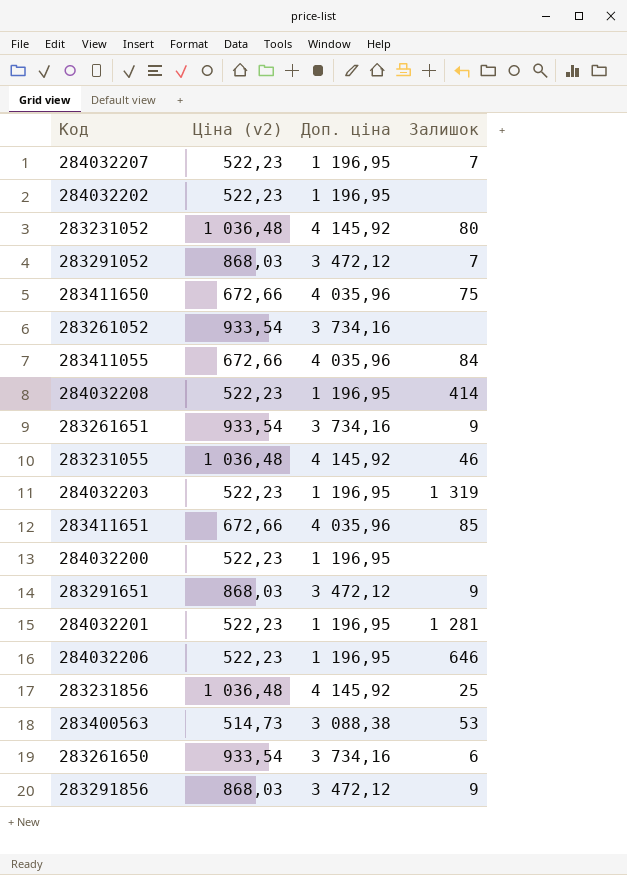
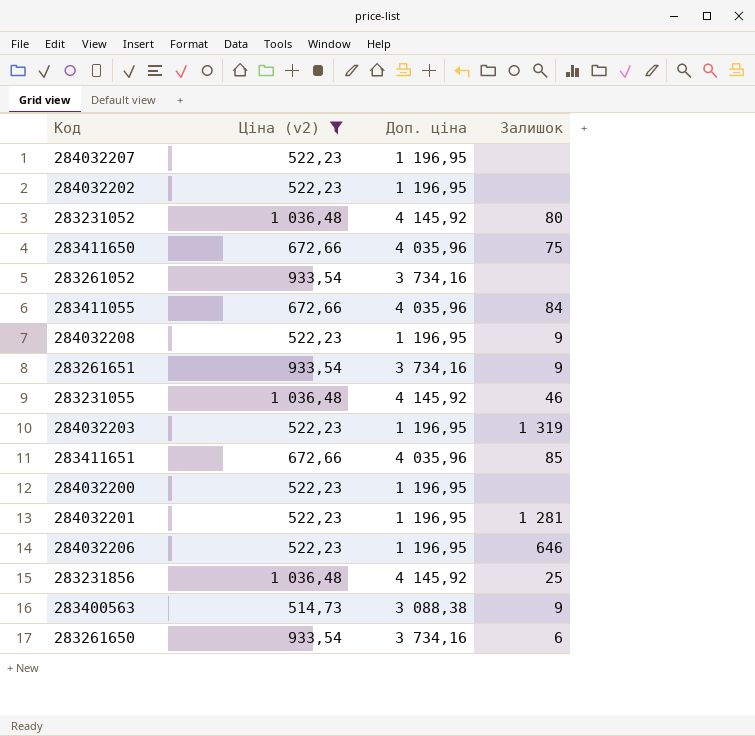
filter: none -> Ціна (v2) != 868,03
284032207 | Залишок: 7 -> none
284032208 | Залишок: 414 -> 9
283400563 | Залишок: 53 -> 9

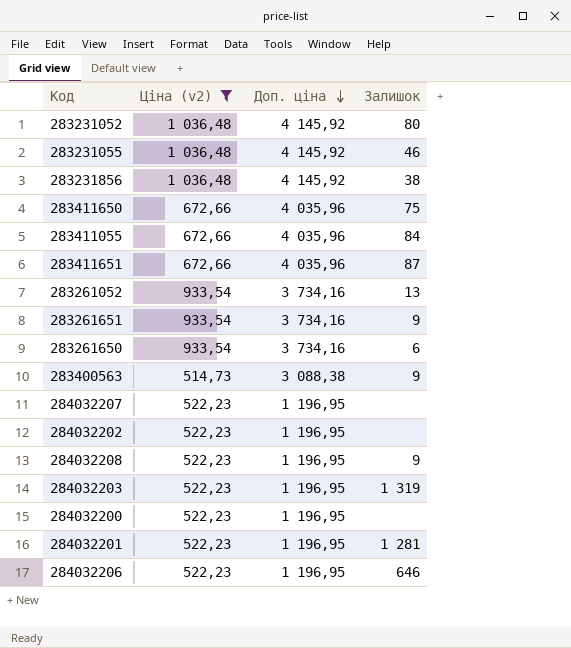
row order: none -> Доп. ціна descending
283231856 | Залишок: 25 -> 38
283411651 | Залишок: 85 -> 87
283261052 | Залишок: none -> 13

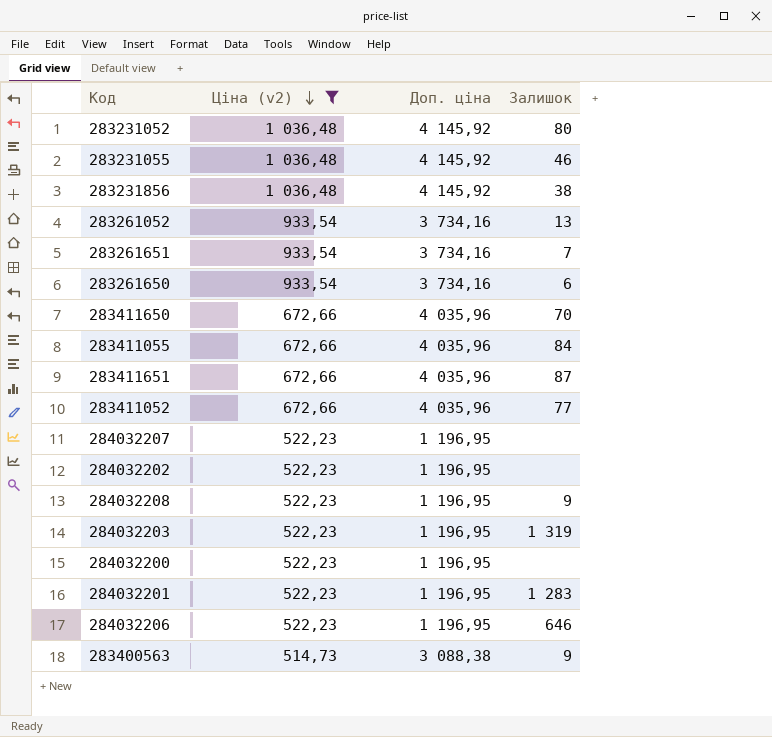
row order: Доп. ціна descending -> Ціна (v2) descending
283261651 | Залишок: 9 -> 7
283411650 | Залишок: 75 -> 70
row 283411052: none -> 672,66 | 4 035,96 | 77
284032201 | Залишок: 1 281 -> 1 283

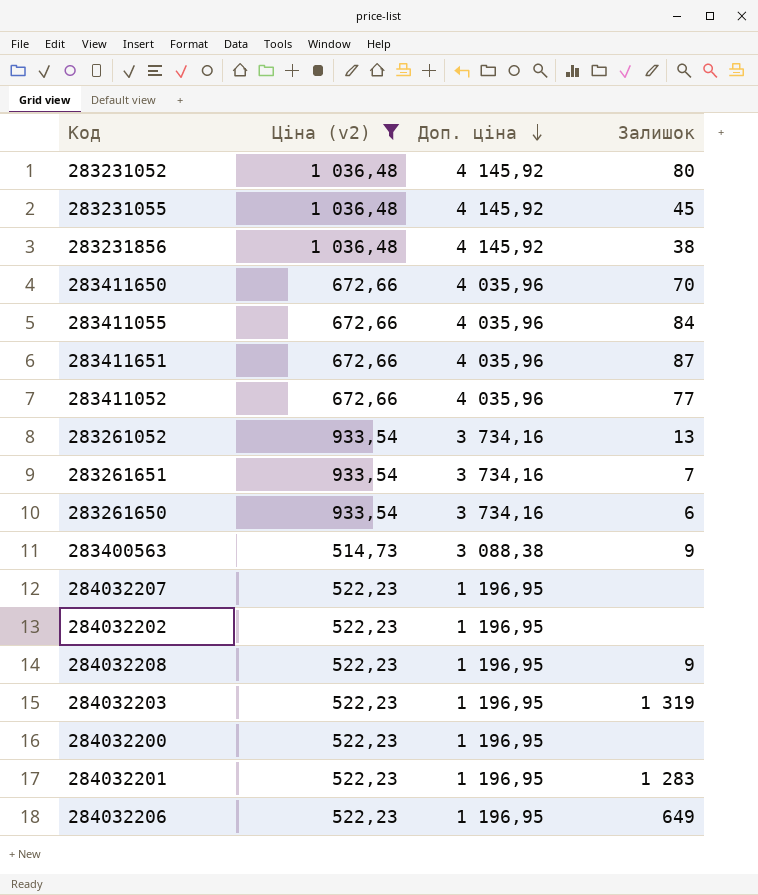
row order: Ціна (v2) descending -> Доп. ціна descending
283231055 | Залишок: 46 -> 45
284032206 | Залишок: 646 -> 649

